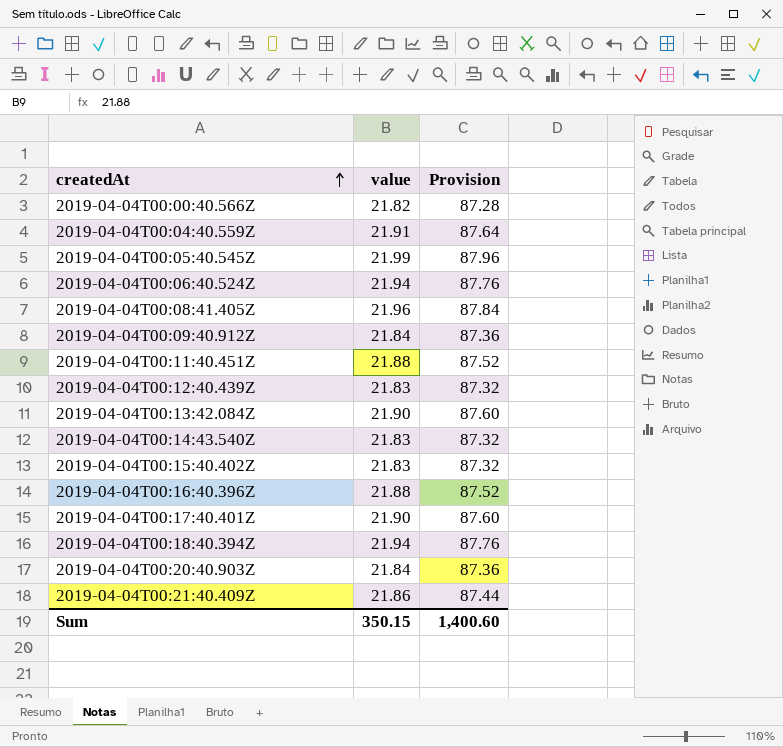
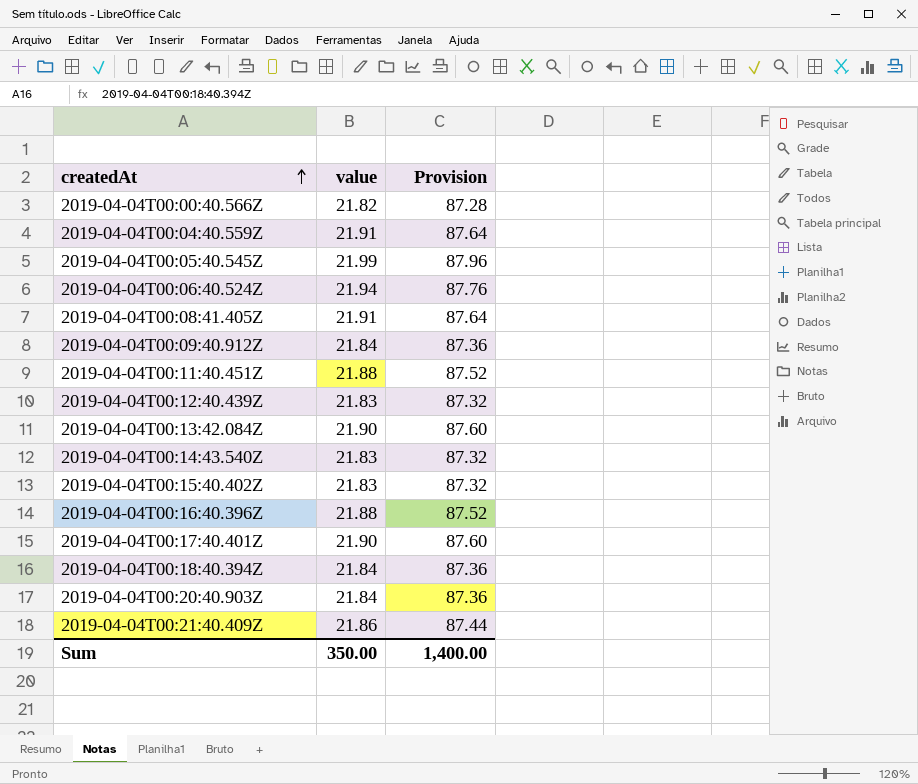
2019-04-04T00:08:41.405Z | value: 21.96 -> 21.91
2019-04-04T00:08:41.405Z | Provision: 87.84 -> 87.64
2019-04-04T00:18:40.394Z | value: 21.94 -> 21.84
2019-04-04T00:18:40.394Z | Provision: 87.76 -> 87.36
Sum | value: 350.15 -> 350.00
Sum | Provision: 1,400.60 -> 1,400.00

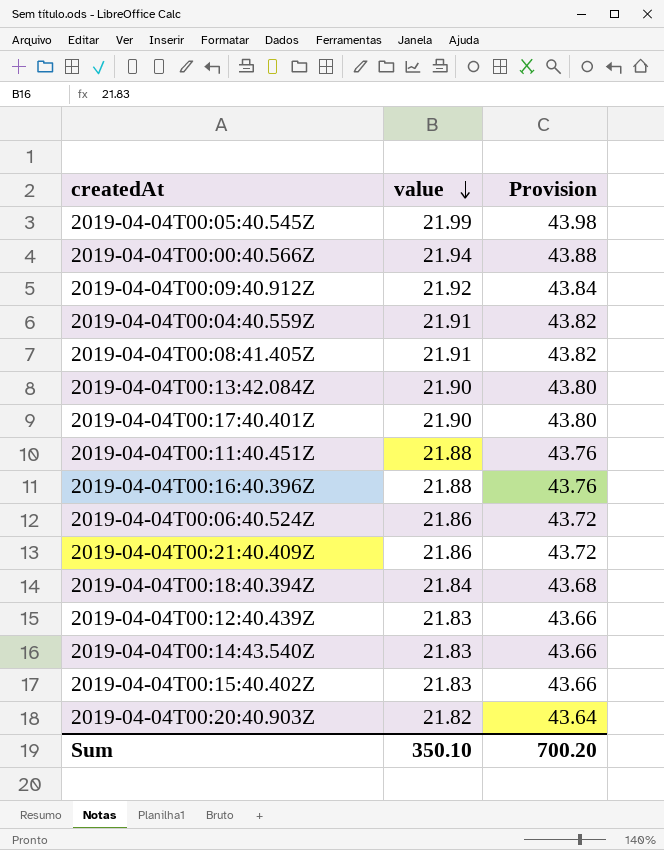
row order: createdAt ascending -> value descending
column Provision | formula: [value] * 4 -> [value] * 2
2019-04-04T00:00:40.566Z | value: 21.82 -> 21.94
2019-04-04T00:09:40.912Z | value: 21.84 -> 21.92
2019-04-04T00:06:40.524Z | value: 21.94 -> 21.86
2019-04-04T00:20:40.903Z | value: 21.84 -> 21.82
Sum | value: 350.00 -> 350.10
Sum | Provision: 1,400.00 -> 700.20

